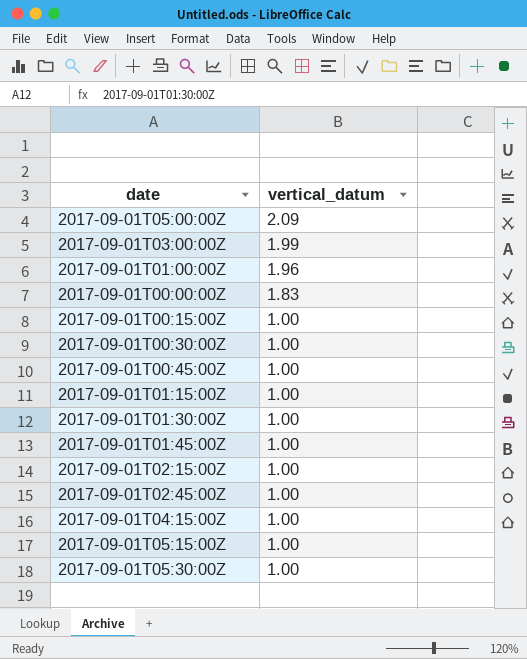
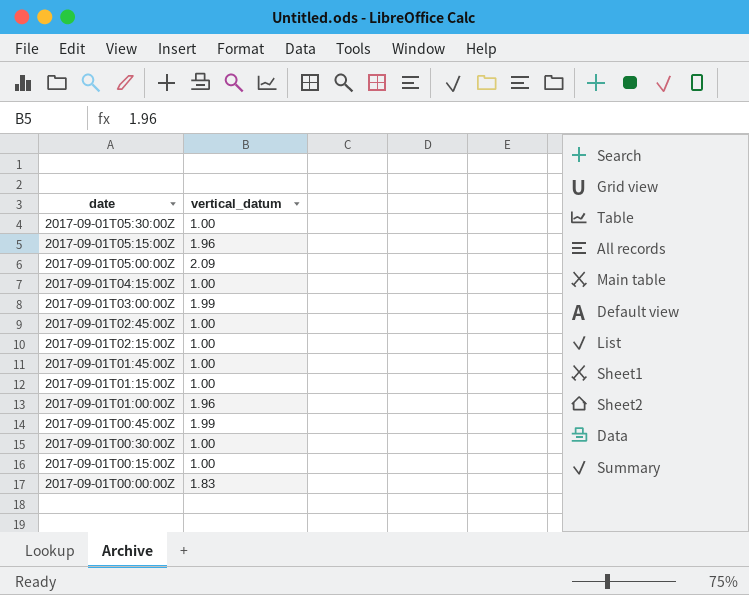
row order: vertical_datum descending -> date descending
row 2017-09-01T01:30:00Z: 1.00 -> none
2017-09-01T05:15:00Z | vertical_datum: 1.00 -> 1.96
2017-09-01T00:45:00Z | vertical_datum: 1.00 -> 1.99

